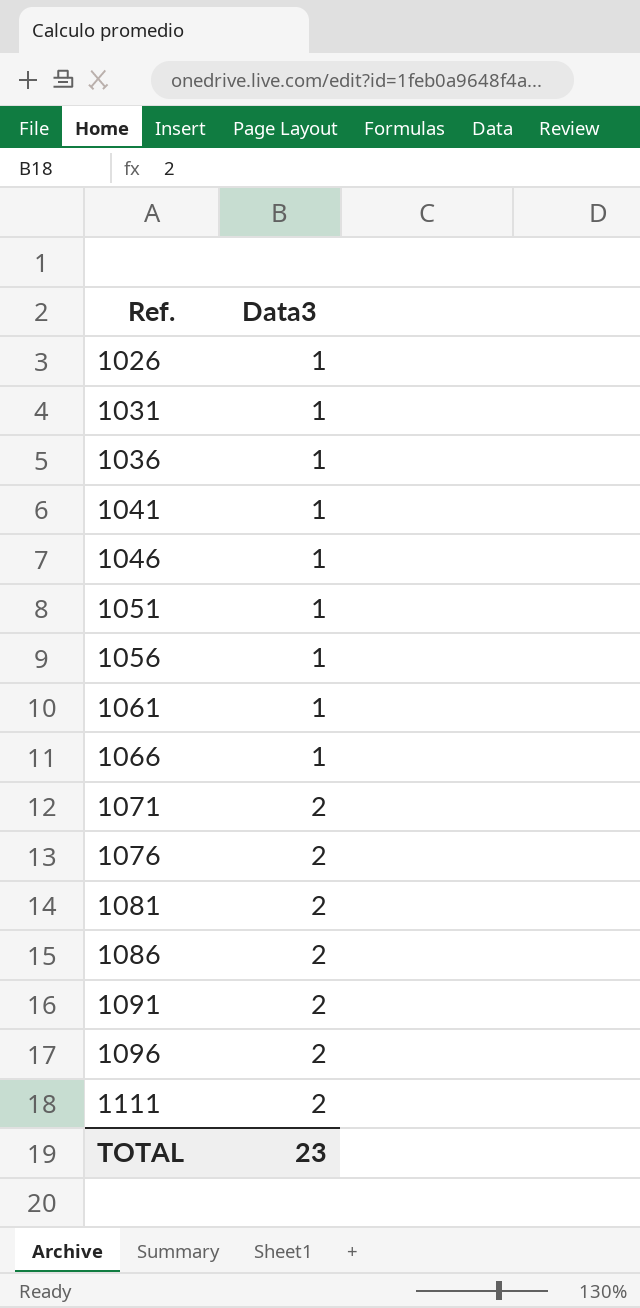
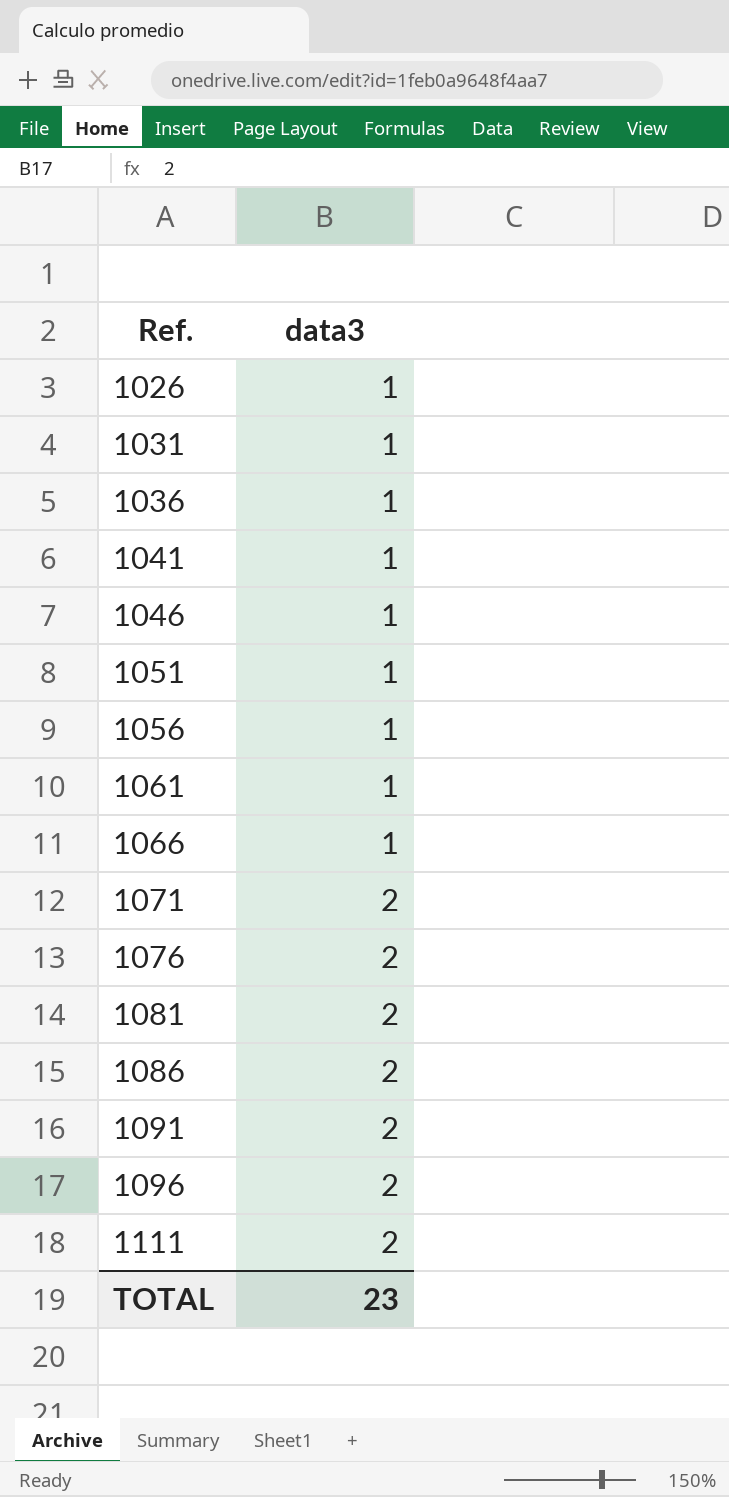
column name: Data3 -> data3

